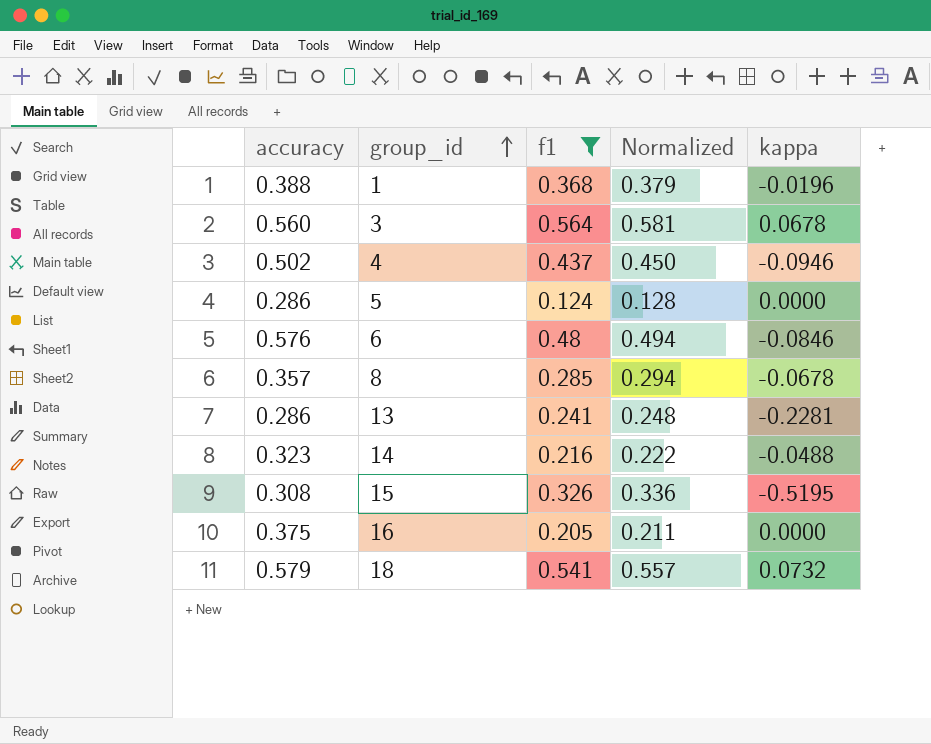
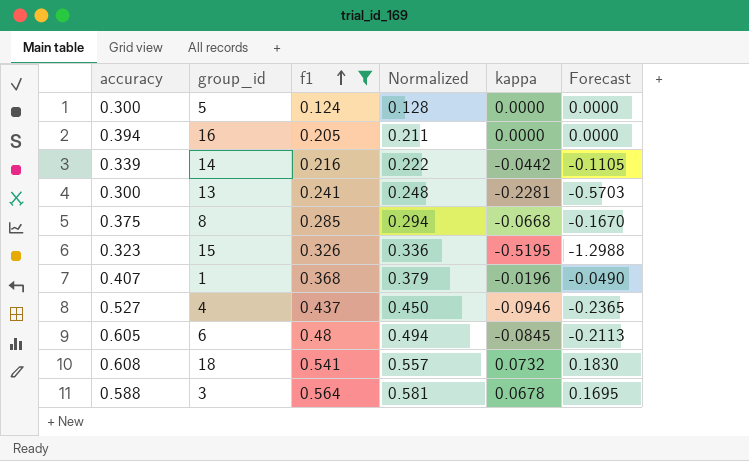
row order: group_id ascending -> f1 ascending
column Forecast | formula: none -> [kappa] * 2.5
5 | accuracy: 0.286 -> 0.300
16 | accuracy: 0.375 -> 0.394
14 | accuracy: 0.323 -> 0.339
14 | kappa: -0.0488 -> -0.0442
13 | accuracy: 0.286 -> 0.300
8 | accuracy: 0.357 -> 0.375
8 | kappa: -0.0678 -> -0.0668
15 | accuracy: 0.308 -> 0.323
1 | accuracy: 0.388 -> 0.407
4 | accuracy: 0.502 -> 0.527
6 | accuracy: 0.576 -> 0.605
6 | kappa: -0.0846 -> -0.0845
18 | accuracy: 0.579 -> 0.608
3 | accuracy: 0.560 -> 0.588

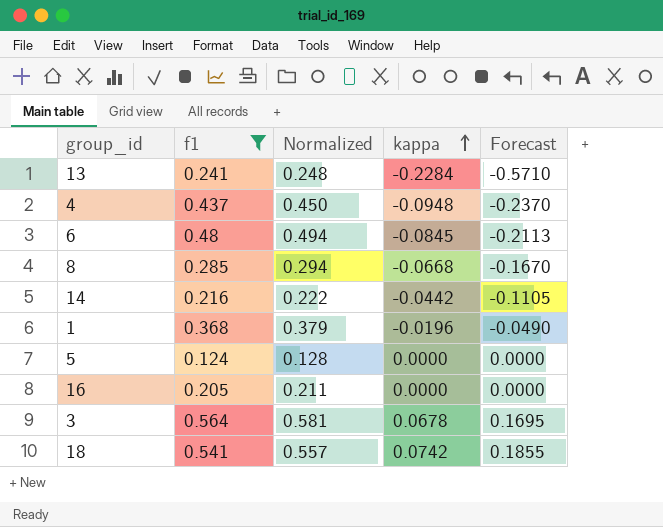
row order: f1 ascending -> kappa ascending
column accuracy | position: 1 -> none
row 15: 0.323 | 0.326 | 0.336 | -0.5195 | -1.2988 -> none
13 | kappa: -0.2281 -> -0.2284
13 | Forecast: -0.5703 -> -0.5710
4 | kappa: -0.0946 -> -0.0948
4 | Forecast: -0.2365 -> -0.2370
18 | kappa: 0.0732 -> 0.0742
18 | Forecast: 0.1830 -> 0.1855

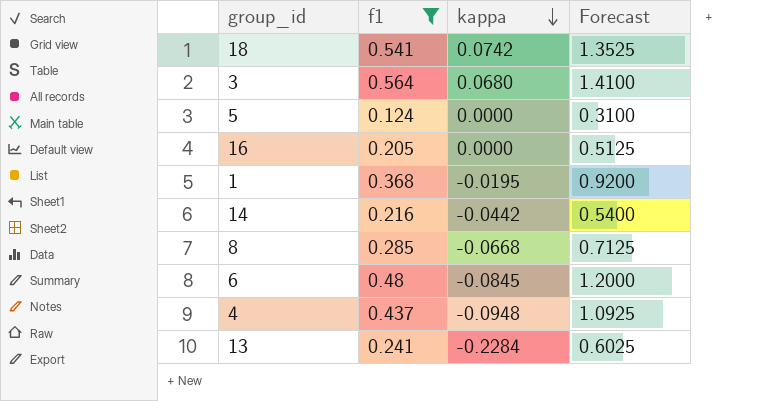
row order: kappa ascending -> kappa descending
column Normalized | formula: [f1] * 1.03 -> none
column Forecast | formula: [kappa] * 2.5 -> [f1] * 2.5
3 | kappa: 0.0678 -> 0.0680
1 | kappa: -0.0196 -> -0.0195

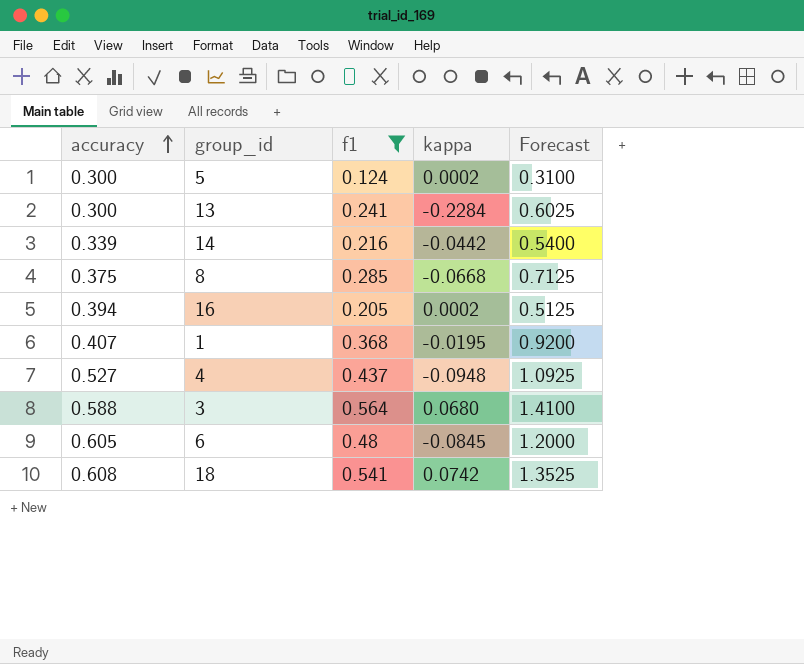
row order: kappa descending -> accuracy ascending
column accuracy | position: none -> 1
5 | kappa: 0.0000 -> 0.0002
16 | kappa: 0.0000 -> 0.0002

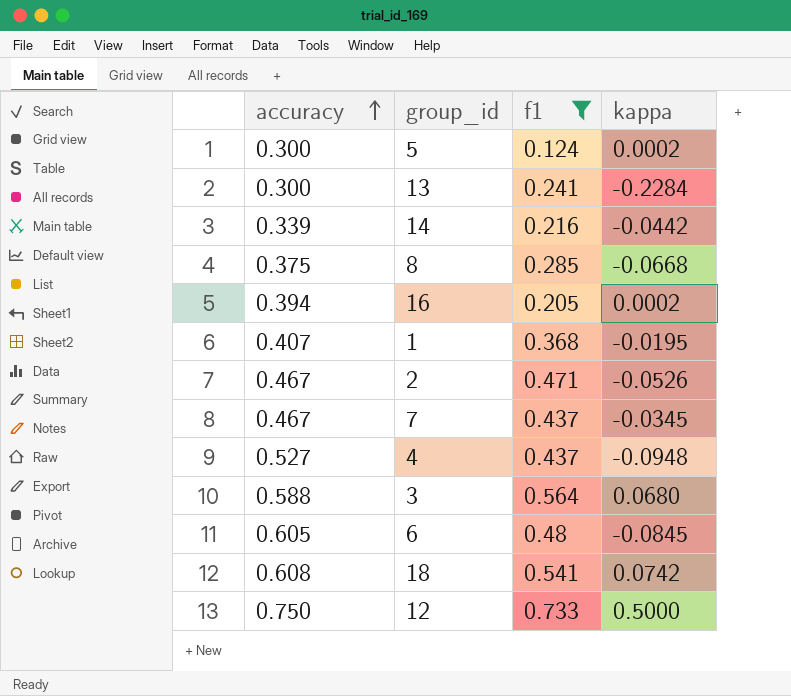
column Forecast | formula: [f1] * 2.5 -> none
row 2: none -> 0.467 | 0.471 | -0.0526
row 7: none -> 0.467 | 0.437 | -0.0345
row 12: none -> 0.750 | 0.733 | 0.5000

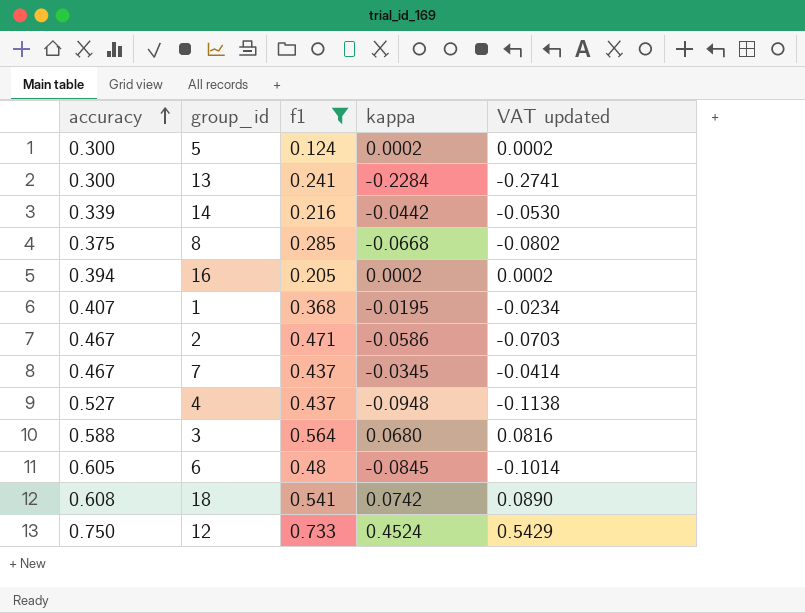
column VAT updated | formula: none -> [kappa] * 1.2
2 | kappa: -0.0526 -> -0.0586
12 | kappa: 0.5000 -> 0.4524

